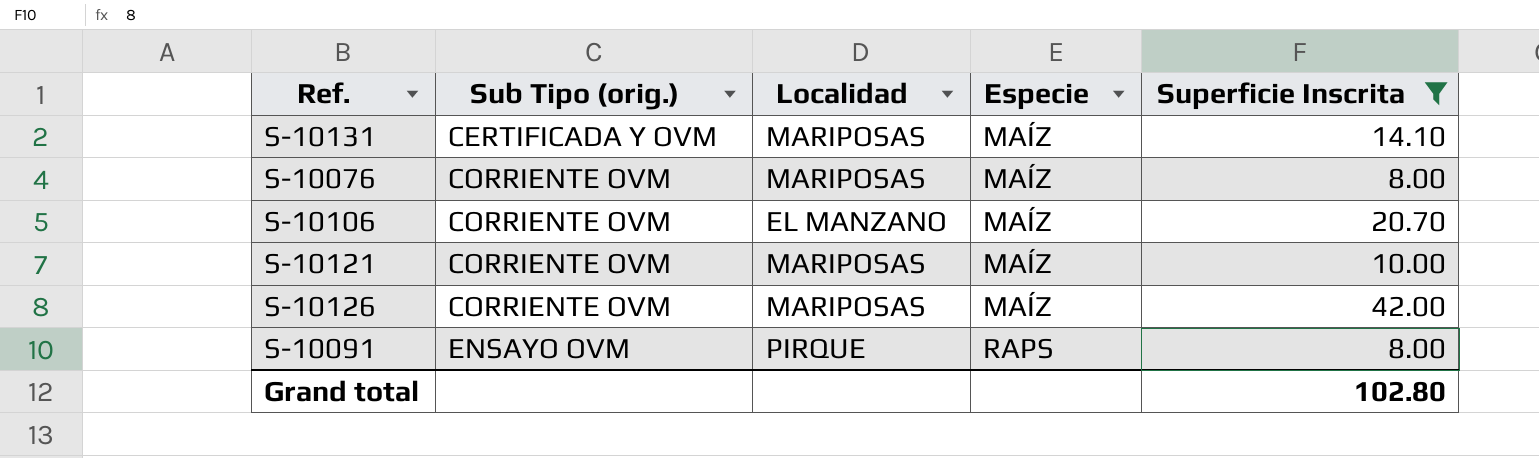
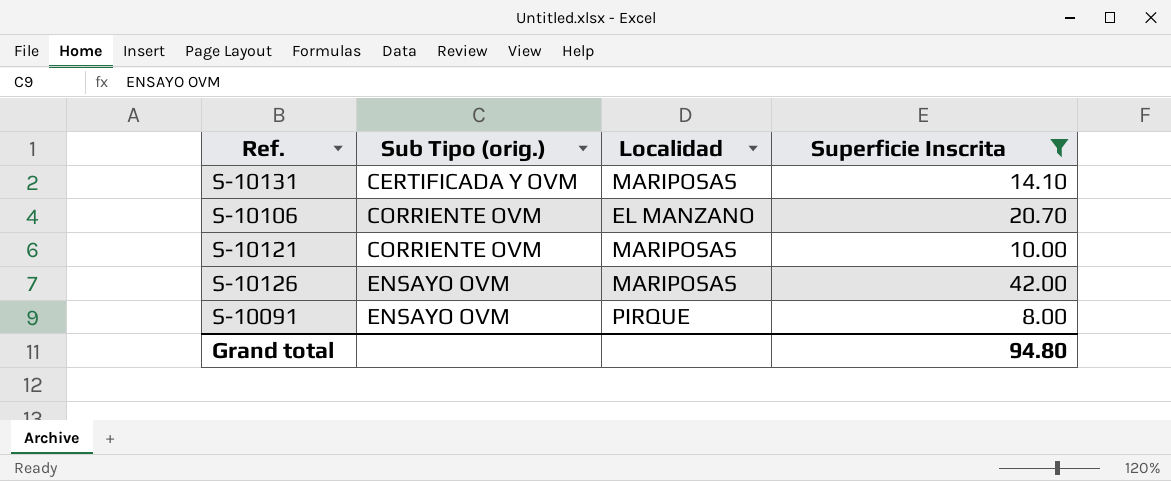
column Especie | position: 4 -> none
row S-10076: CORRIENTE OVM | MARIPOSAS | MAÍZ | 8.00 -> none
S-10126 | Sub Tipo (orig.): CORRIENTE OVM -> ENSAYO OVM
Grand total | Superficie Inscrita: 102.80 -> 94.80

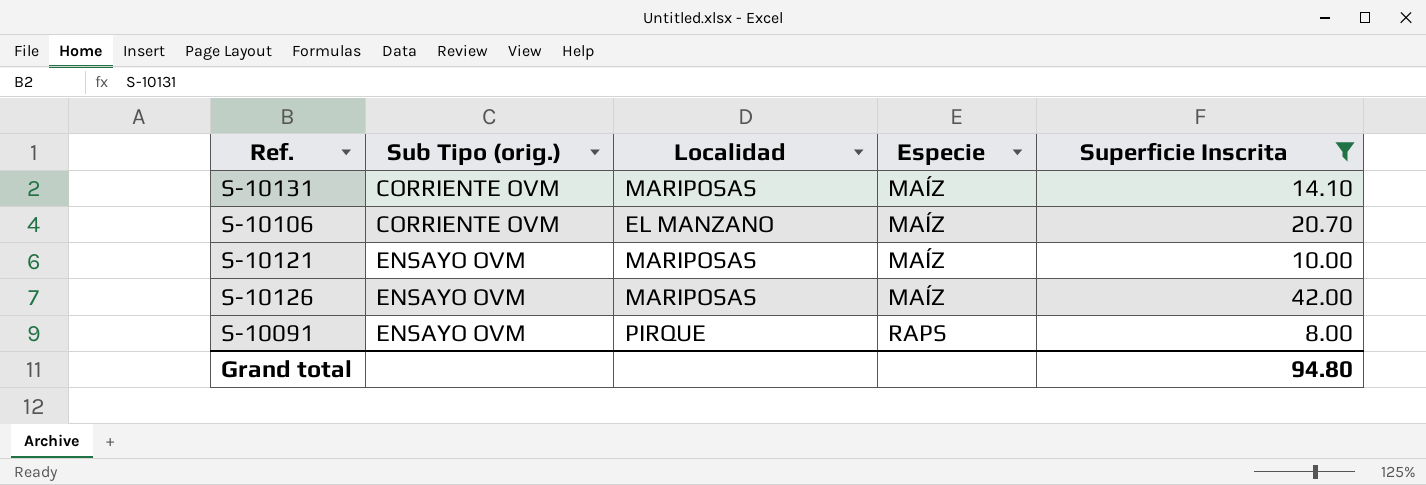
column Especie | position: none -> 4
S-10131 | Sub Tipo (orig.): CERTIFICADA Y OVM -> CORRIENTE OVM
S-10121 | Sub Tipo (orig.): CORRIENTE OVM -> ENSAYO OVM

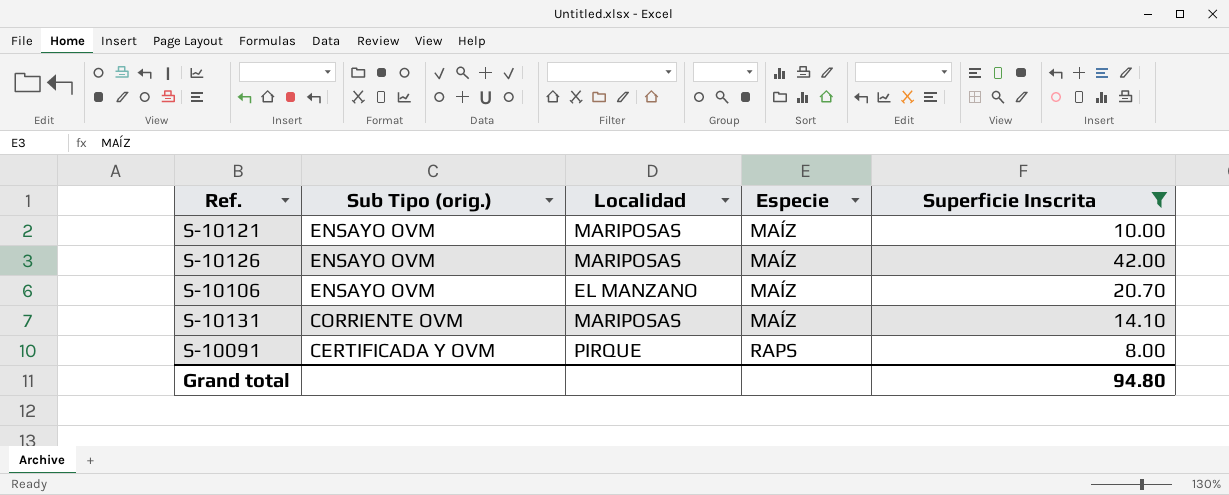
row order: Sub Tipo (orig.) ascending -> Sub Tipo (orig.) descending
S-10106 | Sub Tipo (orig.): CORRIENTE OVM -> ENSAYO OVM
S-10091 | Sub Tipo (orig.): ENSAYO OVM -> CERTIFICADA Y OVM

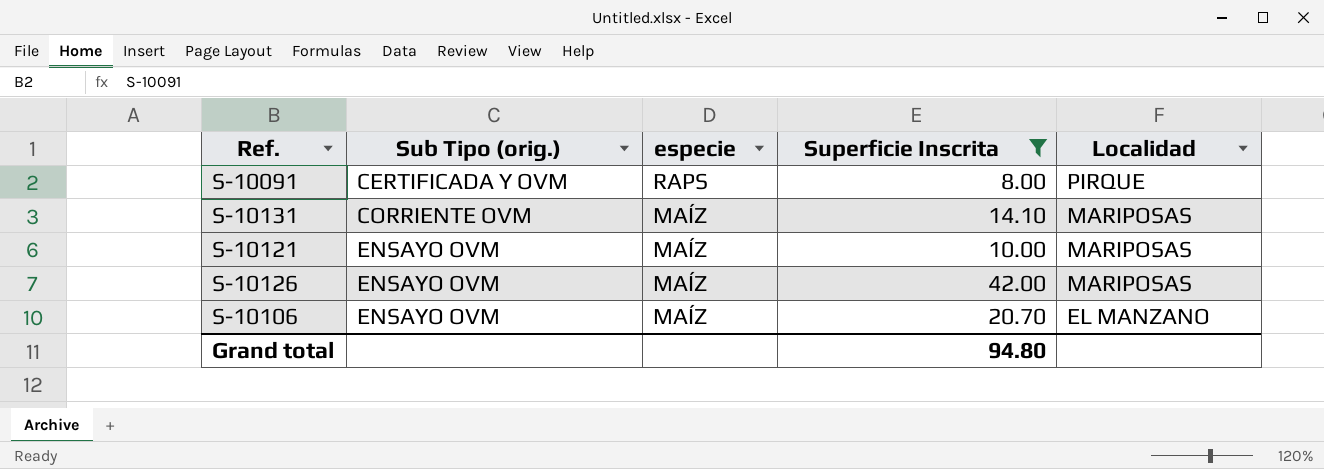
row order: Sub Tipo (orig.) descending -> Sub Tipo (orig.) ascending
column name: Especie -> especie
column Localidad | position: 3 -> 5

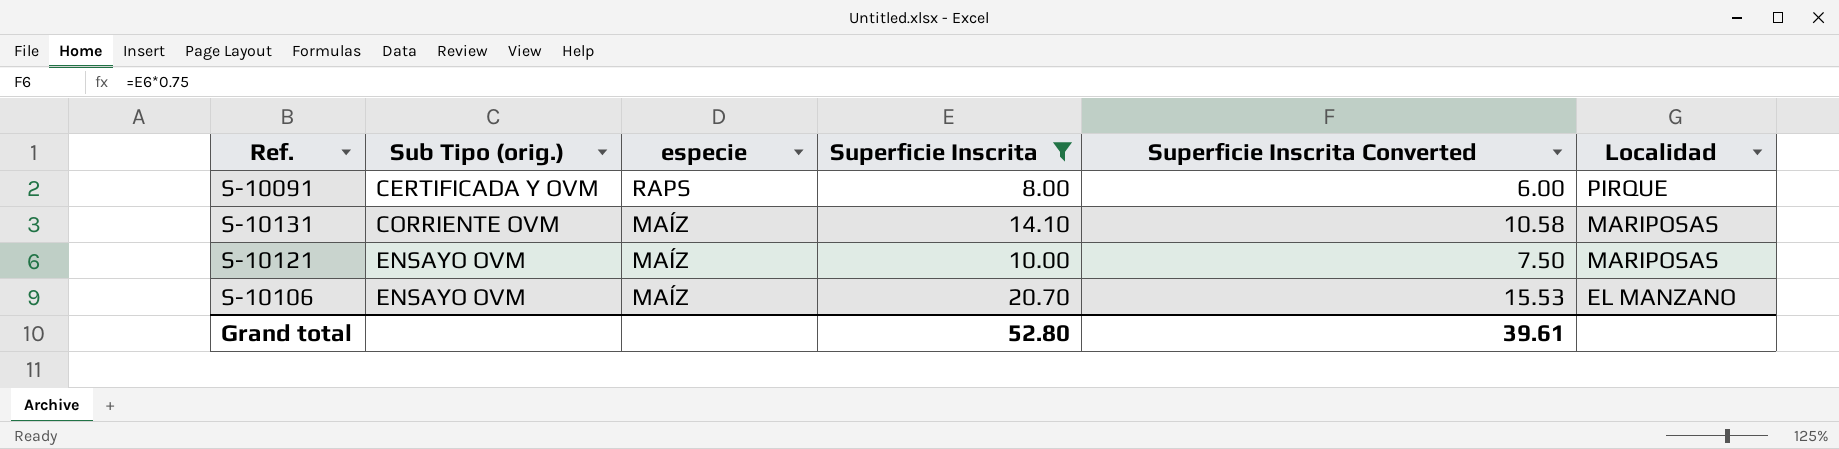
column Superficie Inscrita Converted | formula: none -> [Superficie Inscrita] * 0.75
row S-10126: ENSAYO OVM | MAÍZ | 42.00 | MARIPOSAS -> none
Grand total | Superficie Inscrita: 94.80 -> 52.80

